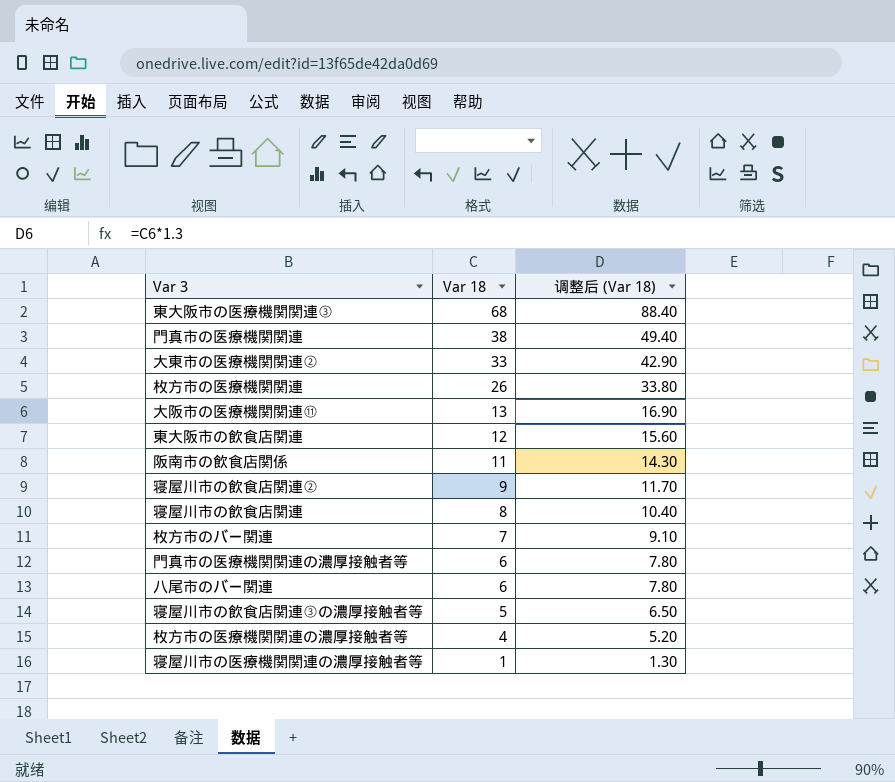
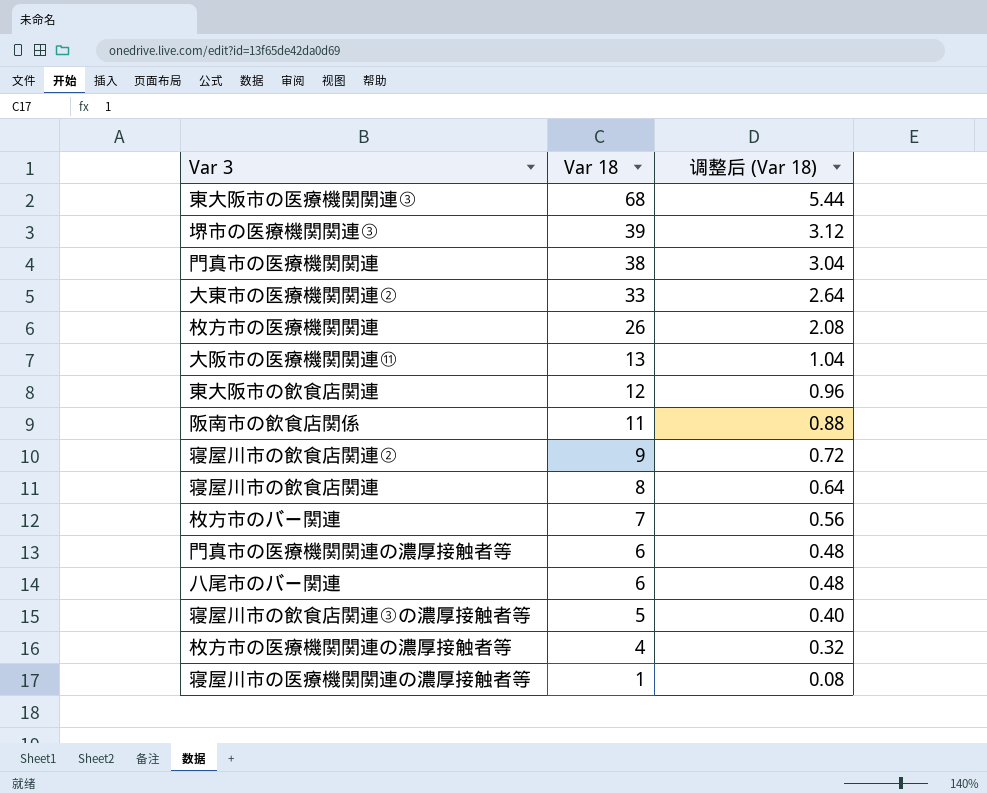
column 调整后 (Var 18) | formula: [Var 18] * 1.3 -> [Var 18] * 0.08
row 堺市の医療機関関連③: none -> 39 | 3.12

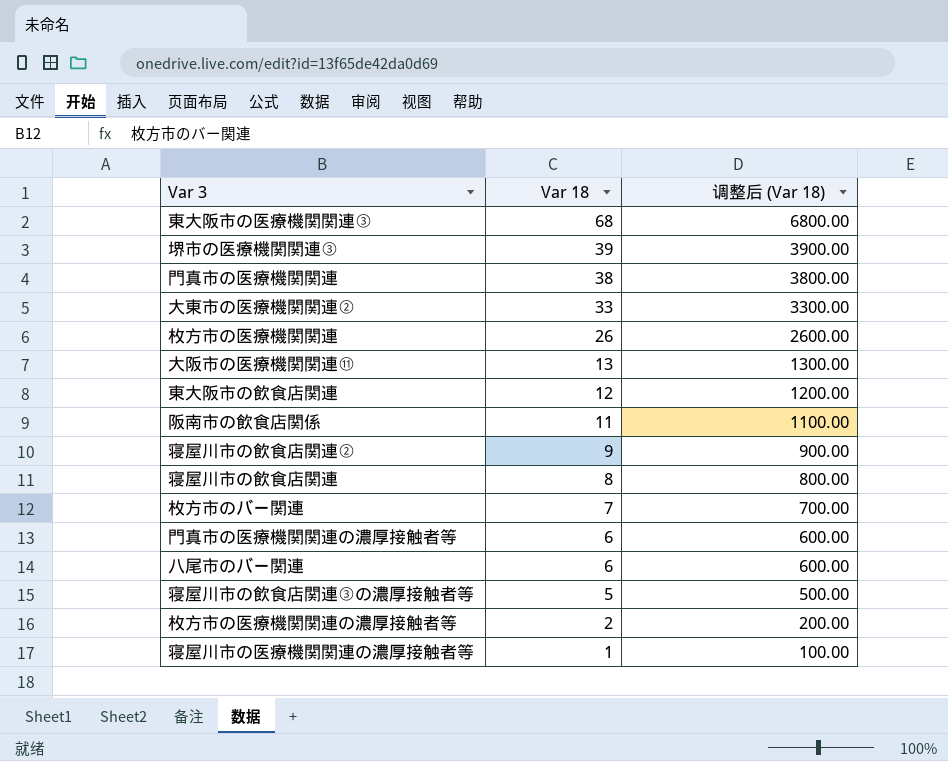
column 调整后 (Var 18) | formula: [Var 18] * 0.08 -> [Var 18] * 100
枚方市の医療機関関連の濃厚接触者等 | Var 18: 4 -> 2

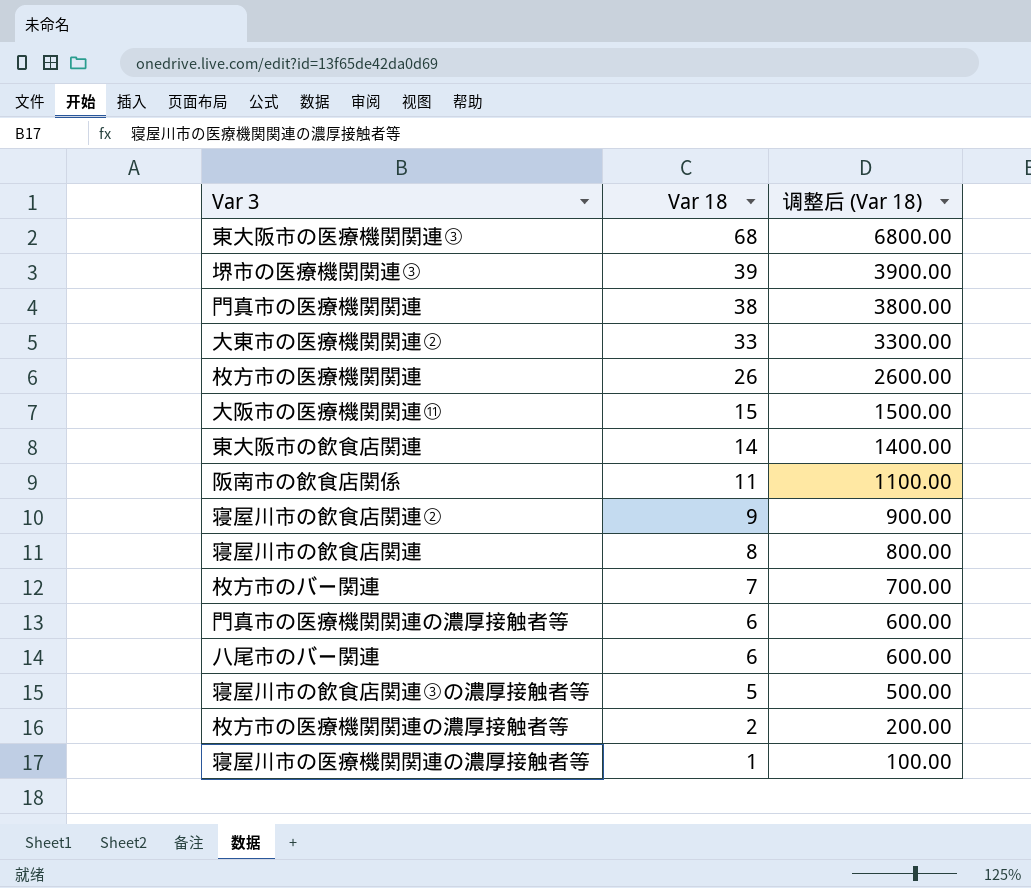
大阪市の医療機関関連⑪ | Var 18: 13 -> 15
大阪市の医療機関関連⑪ | 调整后 (Var 18): 1300.00 -> 1500.00
東大阪市の飲食店関連 | Var 18: 12 -> 14
東大阪市の飲食店関連 | 调整后 (Var 18): 1200.00 -> 1400.00

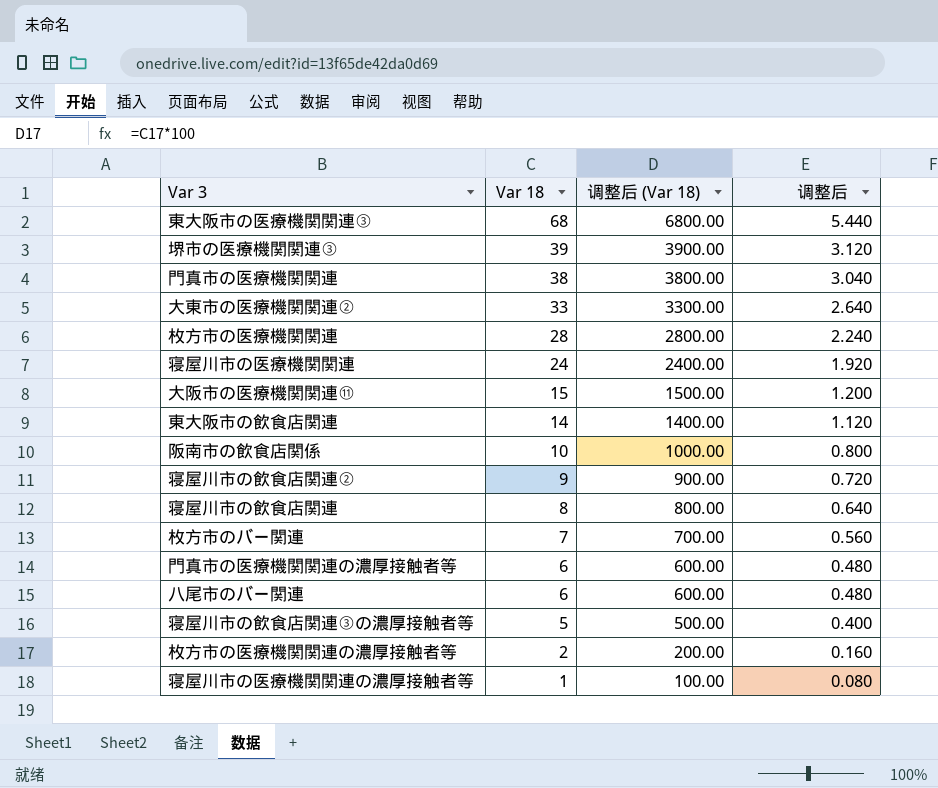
column 调整后 | formula: none -> [Var 18] * 0.08
枚方市の医療機関関連 | Var 18: 26 -> 28
枚方市の医療機関関連 | 调整后 (Var 18): 2600.00 -> 2800.00
row 寝屋川市の医療機関関連: none -> 24 | 2400.00 | 1.920
阪南市の飲食店関係 | Var 18: 11 -> 10
阪南市の飲食店関係 | 调整后 (Var 18): 1100.00 -> 1000.00

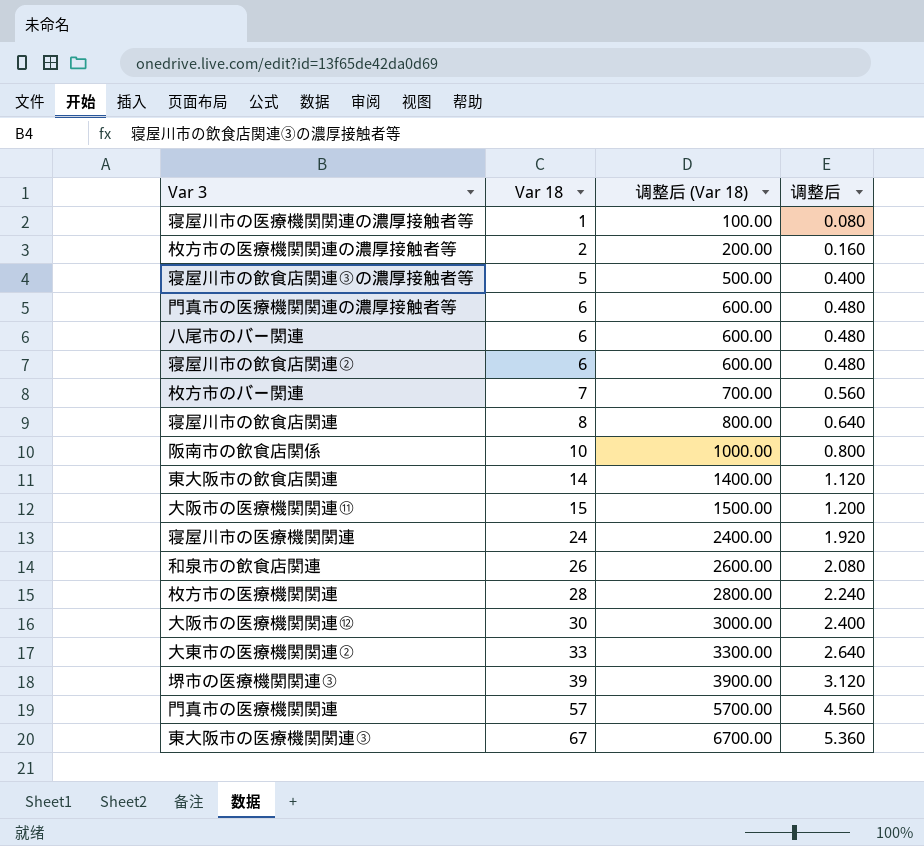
row order: Var 18 descending -> Var 18 ascending
寝屋川市の飲食店関連② | Var 18: 9 -> 6
寝屋川市の飲食店関連② | 调整后 (Var 18): 900.00 -> 600.00
寝屋川市の飲食店関連② | 调整后: 0.720 -> 0.480
row 和泉市の飲食店関連: none -> 26 | 2600.00 | 2.080
row 大阪市の医療機関関連⑫: none -> 30 | 3000.00 | 2.400
門真市の医療機関関連 | Var 18: 38 -> 57
門真市の医療機関関連 | 调整后 (Var 18): 3800.00 -> 5700.00
門真市の医療機関関連 | 调整后: 3.040 -> 4.560
東大阪市の医療機関関連③ | Var 18: 68 -> 67
東大阪市の医療機関関連③ | 调整后 (Var 18): 6800.00 -> 6700.00
東大阪市の医療機関関連③ | 调整后: 5.440 -> 5.360

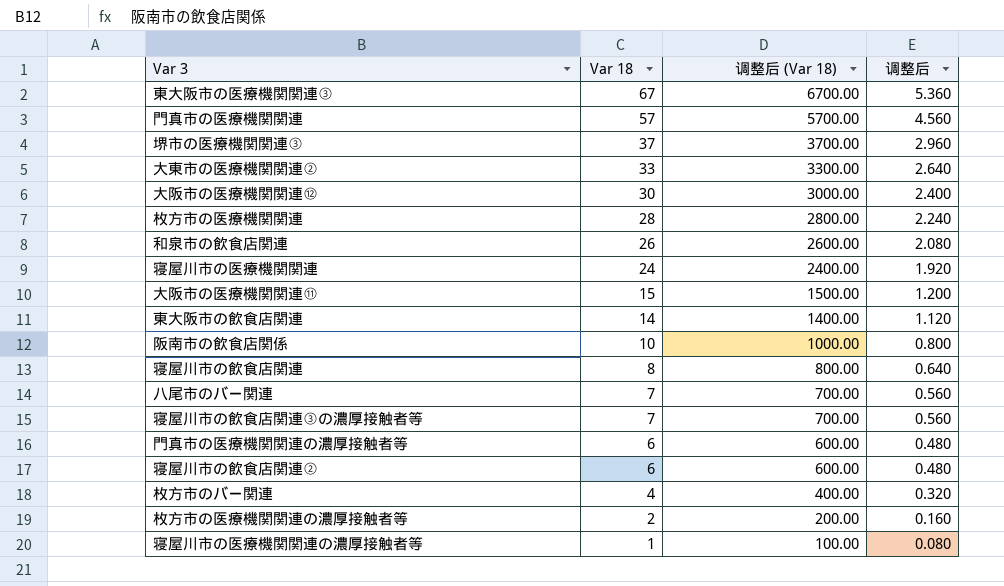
row order: Var 18 ascending -> Var 18 descending
堺市の医療機関関連③ | Var 18: 39 -> 37
堺市の医療機関関連③ | 调整后 (Var 18): 3900.00 -> 3700.00
堺市の医療機関関連③ | 调整后: 3.120 -> 2.960
八尾市のバー関連 | Var 18: 6 -> 7
八尾市のバー関連 | 调整后 (Var 18): 600.00 -> 700.00
八尾市のバー関連 | 调整后: 0.480 -> 0.560
寝屋川市の飲食店関連③の濃厚接触者等 | Var 18: 5 -> 7
寝屋川市の飲食店関連③の濃厚接触者等 | 调整后 (Var 18): 500.00 -> 700.00
寝屋川市の飲食店関連③の濃厚接触者等 | 调整后: 0.400 -> 0.560
枚方市のバー関連 | Var 18: 7 -> 4
枚方市のバー関連 | 调整后 (Var 18): 700.00 -> 400.00
枚方市のバー関連 | 调整后: 0.560 -> 0.320

